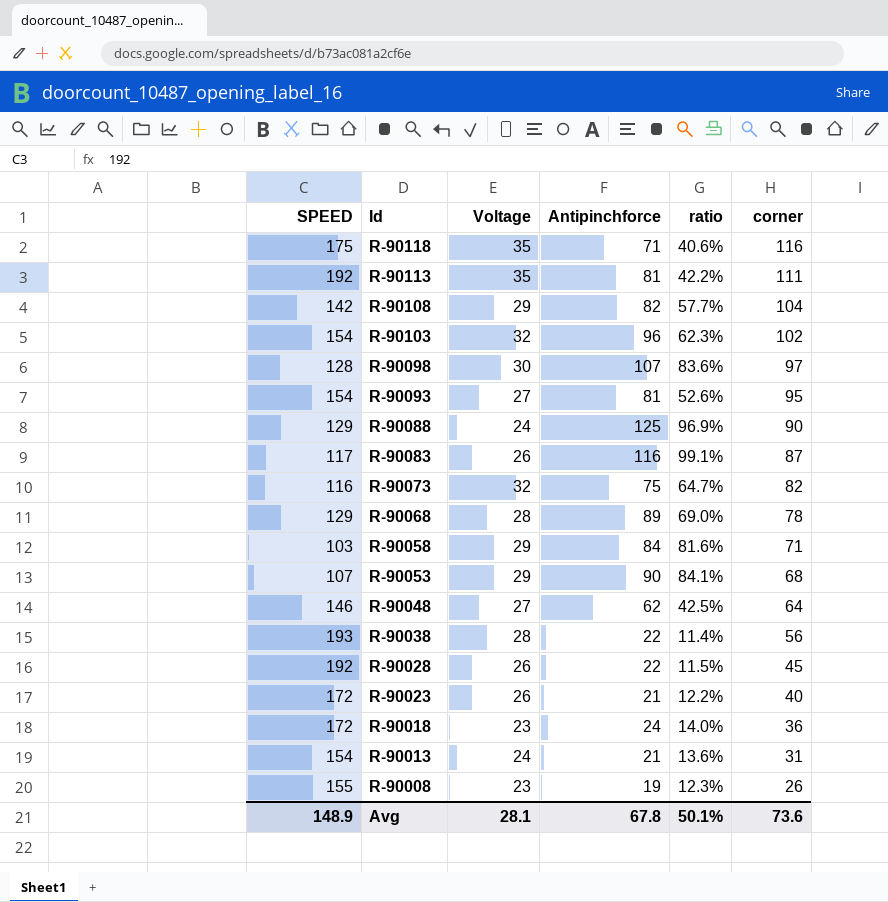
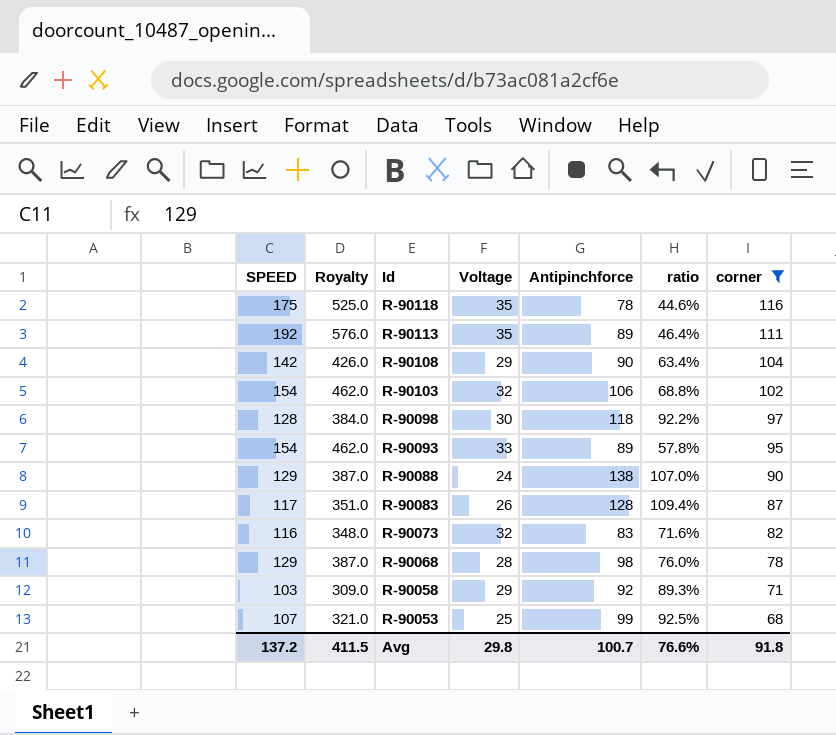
filter: none -> corner >= 68
column Royalty | formula: none -> [SPEED] * 3
R-90118 | Antipinchforce: 71 -> 78
R-90118 | ratio: 40.6% -> 44.6%
R-90113 | Antipinchforce: 81 -> 89
R-90113 | ratio: 42.2% -> 46.4%
R-90108 | Antipinchforce: 82 -> 90
R-90108 | ratio: 57.7% -> 63.4%
R-90103 | Antipinchforce: 96 -> 106
R-90103 | ratio: 62.3% -> 68.8%
R-90098 | Antipinchforce: 107 -> 118
R-90098 | ratio: 83.6% -> 92.2%
R-90093 | Voltage: 27 -> 33
R-90093 | Antipinchforce: 81 -> 89
R-90093 | ratio: 52.6% -> 57.8%
R-90088 | Antipinchforce: 125 -> 138
R-90088 | ratio: 96.9% -> 107.0%
R-90083 | Antipinchforce: 116 -> 128
R-90083 | ratio: 99.1% -> 109.4%
R-90073 | Antipinchforce: 75 -> 83
R-90073 | ratio: 64.7% -> 71.6%
R-90068 | Antipinchforce: 89 -> 98
R-90068 | ratio: 69.0% -> 76.0%
R-90058 | Antipinchforce: 84 -> 92
R-90058 | ratio: 81.6% -> 89.3%
R-90053 | Voltage: 29 -> 25
R-90053 | Antipinchforce: 90 -> 99
R-90053 | ratio: 84.1% -> 92.5%
Avg | SPEED: 148.9 -> 137.2
Avg | Voltage: 28.1 -> 29.8
Avg | Antipinchforce: 67.8 -> 100.7
Avg | ratio: 50.1% -> 76.6%
Avg | corner: 73.6 -> 91.8

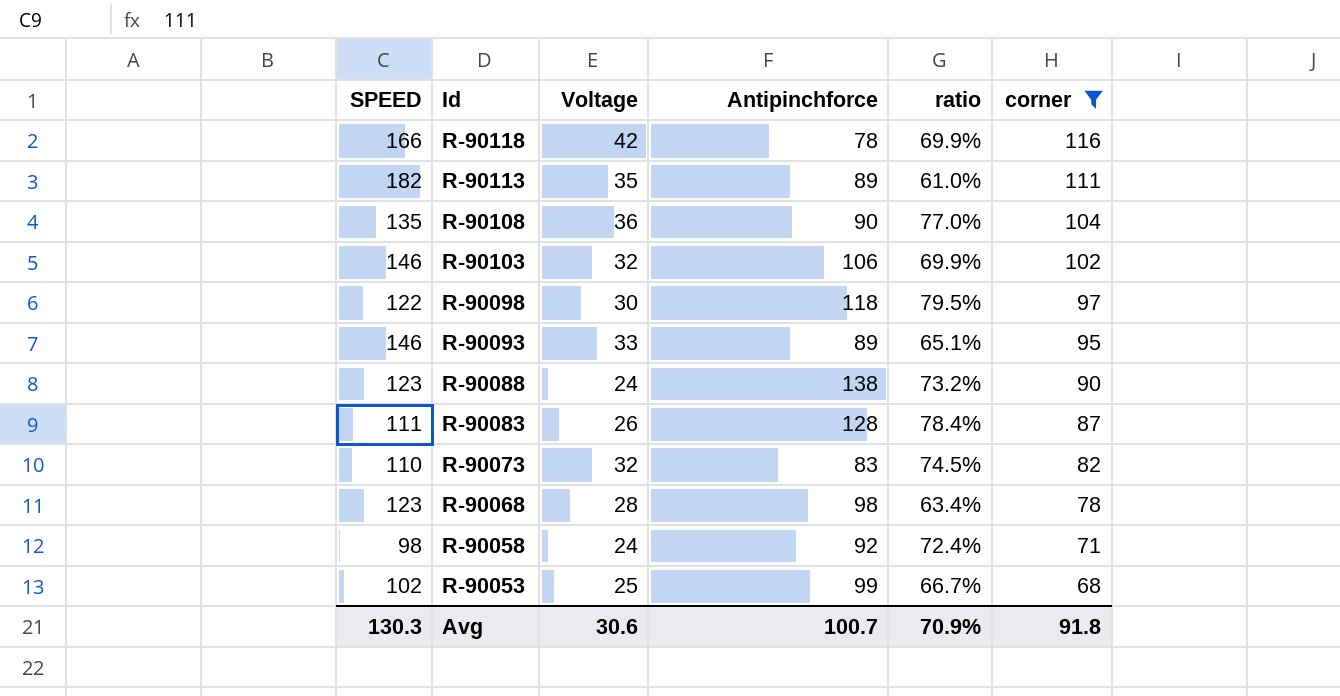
column Royalty | formula: [SPEED] * 3 -> none
column ratio | formula: [Antipinchforce] / [SPEED] -> [corner] / [SPEED]
R-90118 | SPEED: 175 -> 166
R-90118 | Voltage: 35 -> 42
R-90113 | SPEED: 192 -> 182
R-90108 | SPEED: 142 -> 135
R-90108 | Voltage: 29 -> 36
R-90103 | SPEED: 154 -> 146
R-90098 | SPEED: 128 -> 122
R-90093 | SPEED: 154 -> 146
R-90088 | SPEED: 129 -> 123
R-90083 | SPEED: 117 -> 111
R-90073 | SPEED: 116 -> 110
R-90068 | SPEED: 129 -> 123
R-90058 | SPEED: 103 -> 98
R-90058 | Voltage: 29 -> 24
R-90053 | SPEED: 107 -> 102
Avg | SPEED: 137.2 -> 130.3
Avg | Voltage: 29.8 -> 30.6
Avg | ratio: 76.6% -> 70.9%

